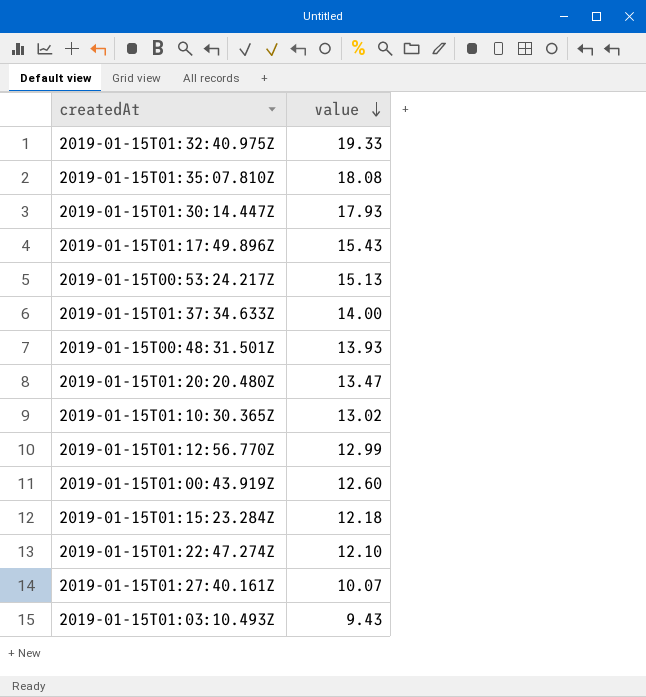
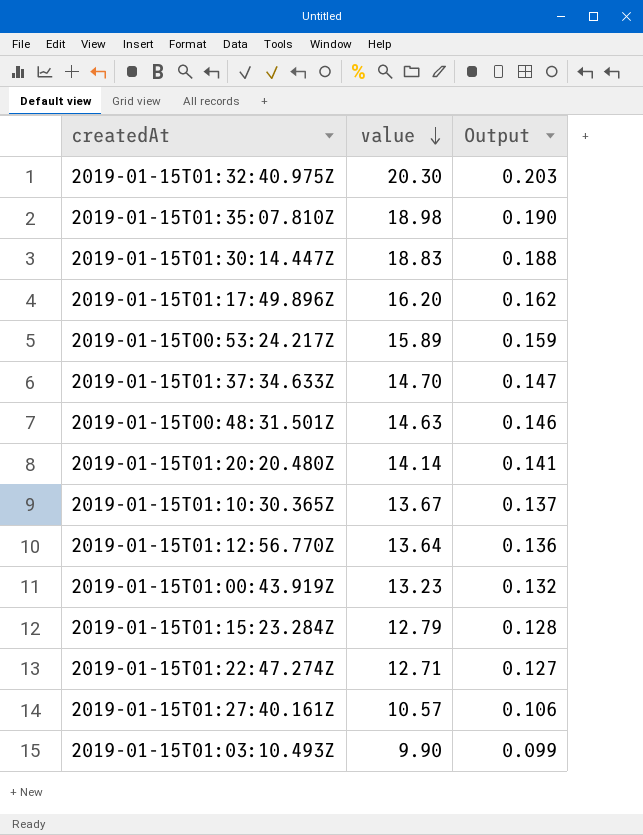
column Output | formula: none -> [value] * 0.01
2019-01-15T01:32:40.975Z | value: 19.33 -> 20.30
2019-01-15T01:35:07.810Z | value: 18.08 -> 18.98
2019-01-15T01:30:14.447Z | value: 17.93 -> 18.83
2019-01-15T01:17:49.896Z | value: 15.43 -> 16.20
2019-01-15T00:53:24.217Z | value: 15.13 -> 15.89
2019-01-15T01:37:34.633Z | value: 14.00 -> 14.70
2019-01-15T00:48:31.501Z | value: 13.93 -> 14.63
2019-01-15T01:20:20.480Z | value: 13.47 -> 14.14
2019-01-15T01:10:30.365Z | value: 13.02 -> 13.67
2019-01-15T01:12:56.770Z | value: 12.99 -> 13.64
2019-01-15T01:00:43.919Z | value: 12.60 -> 13.23
2019-01-15T01:15:23.284Z | value: 12.18 -> 12.79
2019-01-15T01:22:47.274Z | value: 12.10 -> 12.71
2019-01-15T01:27:40.161Z | value: 10.07 -> 10.57
2019-01-15T01:03:10.493Z | value: 9.43 -> 9.90

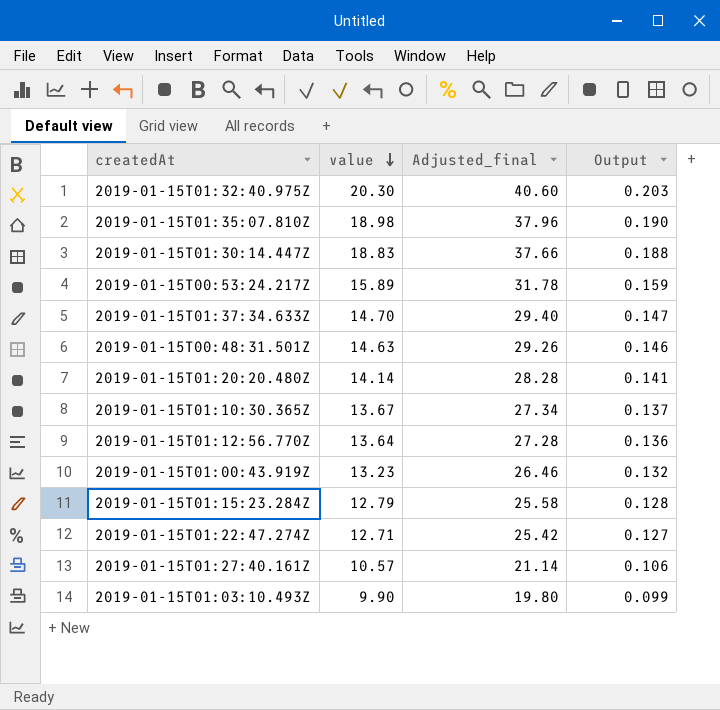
column Adjusted_final | formula: none -> [value] * 2
row 2019-01-15T01:17:49.896Z: 16.20 | 0.162 -> none

